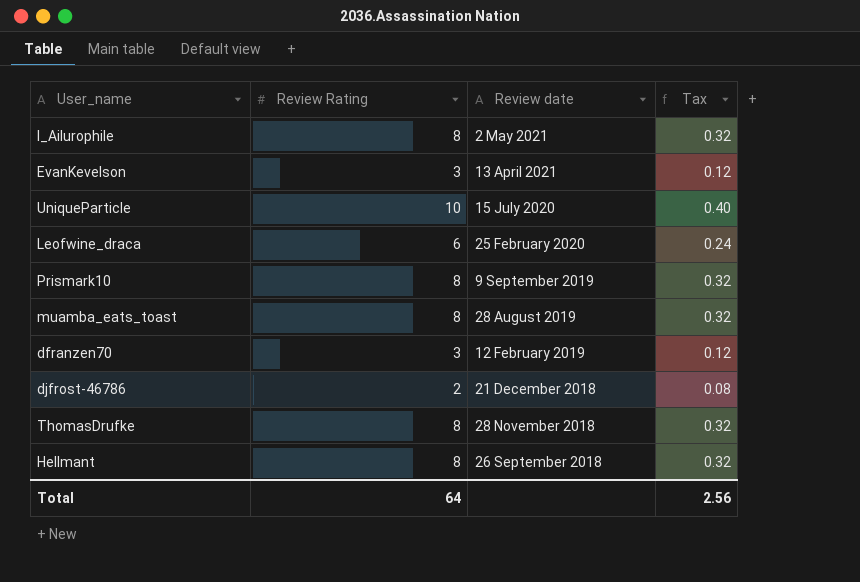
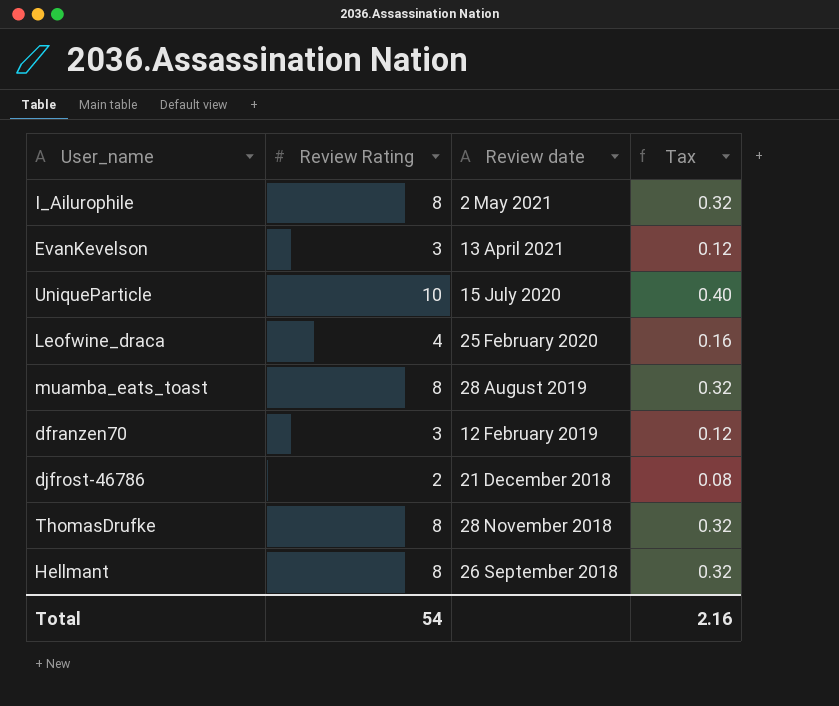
row Prismark10: 8 | 9 September 2019 | 0.32 -> none
Leofwine_draca | Review Rating: 6 -> 4
Leofwine_draca | Tax: 0.24 -> 0.16
Total | Review Rating: 64 -> 54
Total | Tax: 2.56 -> 2.16

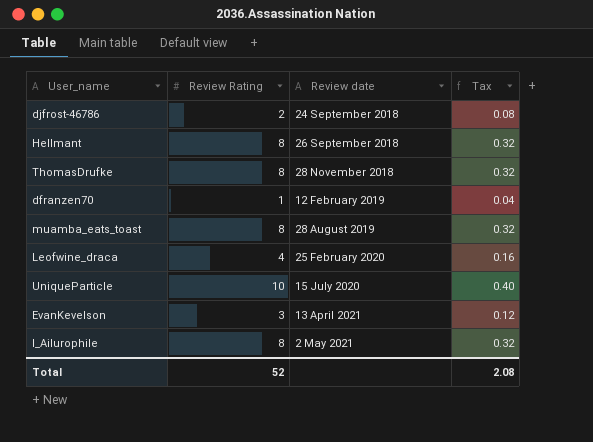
row order: Review date descending -> Review date ascending
djfrost-46786 | Review date: 21 December 2018 -> 24 September 2018
dfranzen70 | Review Rating: 3 -> 1
dfranzen70 | Tax: 0.12 -> 0.04
Total | Review Rating: 54 -> 52
Total | Tax: 2.16 -> 2.08

